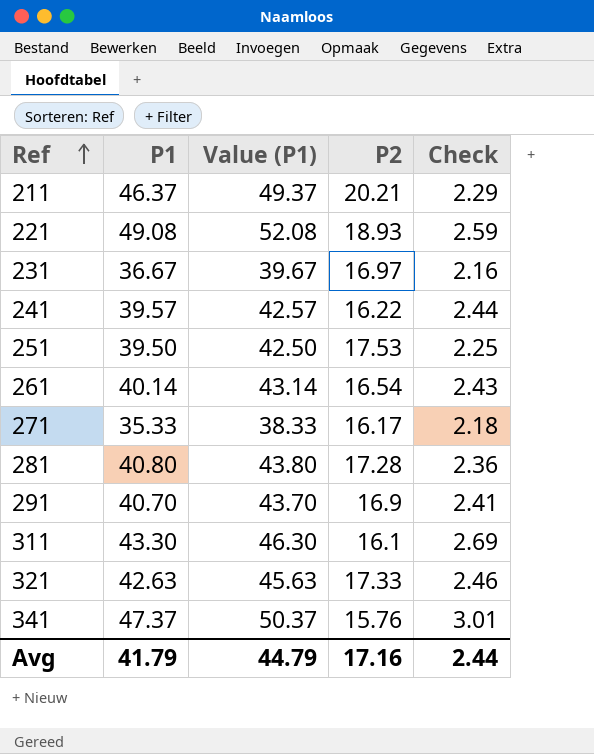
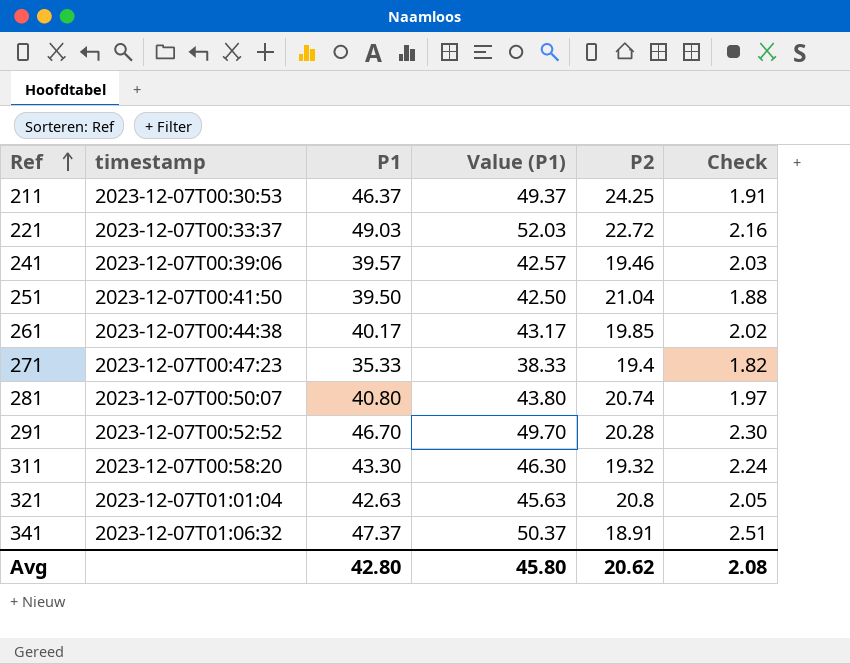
column timestamp | position: none -> 2
row 231: 36.67 | 39.67 | 16.97 | 2.16 -> none
211 | P2: 20.21 -> 24.25
211 | Check: 2.29 -> 1.91
221 | P1: 49.08 -> 49.03
221 | Value (P1): 52.08 -> 52.03
221 | P2: 18.93 -> 22.72
221 | Check: 2.59 -> 2.16
241 | P2: 16.22 -> 19.46
241 | Check: 2.44 -> 2.03
251 | P2: 17.53 -> 21.04
251 | Check: 2.25 -> 1.88
261 | P1: 40.14 -> 40.17
261 | Value (P1): 43.14 -> 43.17
261 | P2: 16.54 -> 19.85
261 | Check: 2.43 -> 2.02
271 | P2: 16.17 -> 19.4
271 | Check: 2.18 -> 1.82
281 | P2: 17.28 -> 20.74
281 | Check: 2.36 -> 1.97
291 | P1: 40.70 -> 46.70
291 | Value (P1): 43.70 -> 49.70
291 | P2: 16.9 -> 20.28
291 | Check: 2.41 -> 2.30
311 | P2: 16.1 -> 19.32
311 | Check: 2.69 -> 2.24
321 | P2: 17.33 -> 20.8
321 | Check: 2.46 -> 2.05
341 | P2: 15.76 -> 18.91
341 | Check: 3.01 -> 2.51
Avg | P1: 41.79 -> 42.80
Avg | Value (P1): 44.79 -> 45.80
Avg | P2: 17.16 -> 20.62
Avg | Check: 2.44 -> 2.08

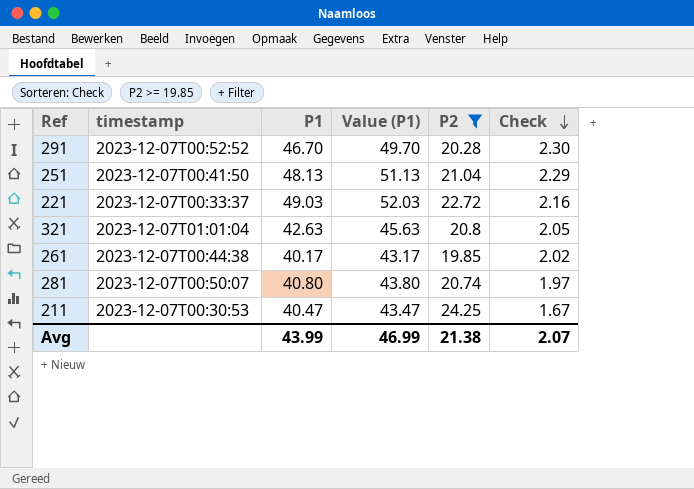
filter: none -> P2 >= 19.85
row order: Ref ascending -> Check descending
251 | P1: 39.50 -> 48.13
251 | Value (P1): 42.50 -> 51.13
251 | Check: 1.88 -> 2.29
211 | P1: 46.37 -> 40.47
211 | Value (P1): 49.37 -> 43.47
211 | Check: 1.91 -> 1.67
Avg | P1: 42.80 -> 43.99
Avg | Value (P1): 45.80 -> 46.99
Avg | P2: 20.62 -> 21.38
Avg | Check: 2.08 -> 2.07

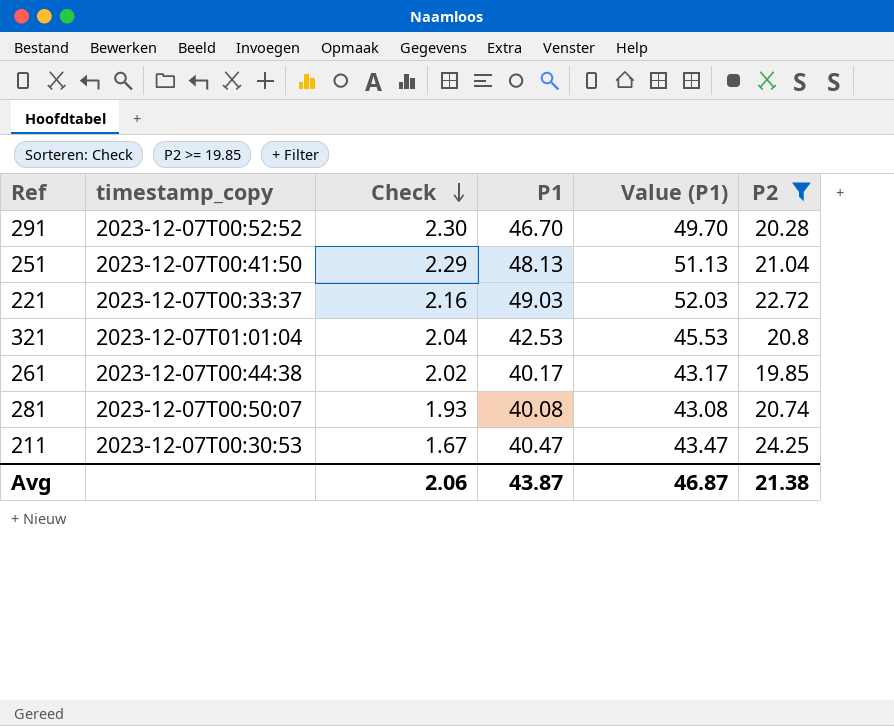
column name: timestamp -> timestamp_copy
column Check | position: 6 -> 3
321 | Check: 2.05 -> 2.04
321 | P1: 42.63 -> 42.53
321 | Value (P1): 45.63 -> 45.53
281 | Check: 1.97 -> 1.93
281 | P1: 40.80 -> 40.08
281 | Value (P1): 43.80 -> 43.08
Avg | Check: 2.07 -> 2.06
Avg | P1: 43.99 -> 43.87
Avg | Value (P1): 46.99 -> 46.87

